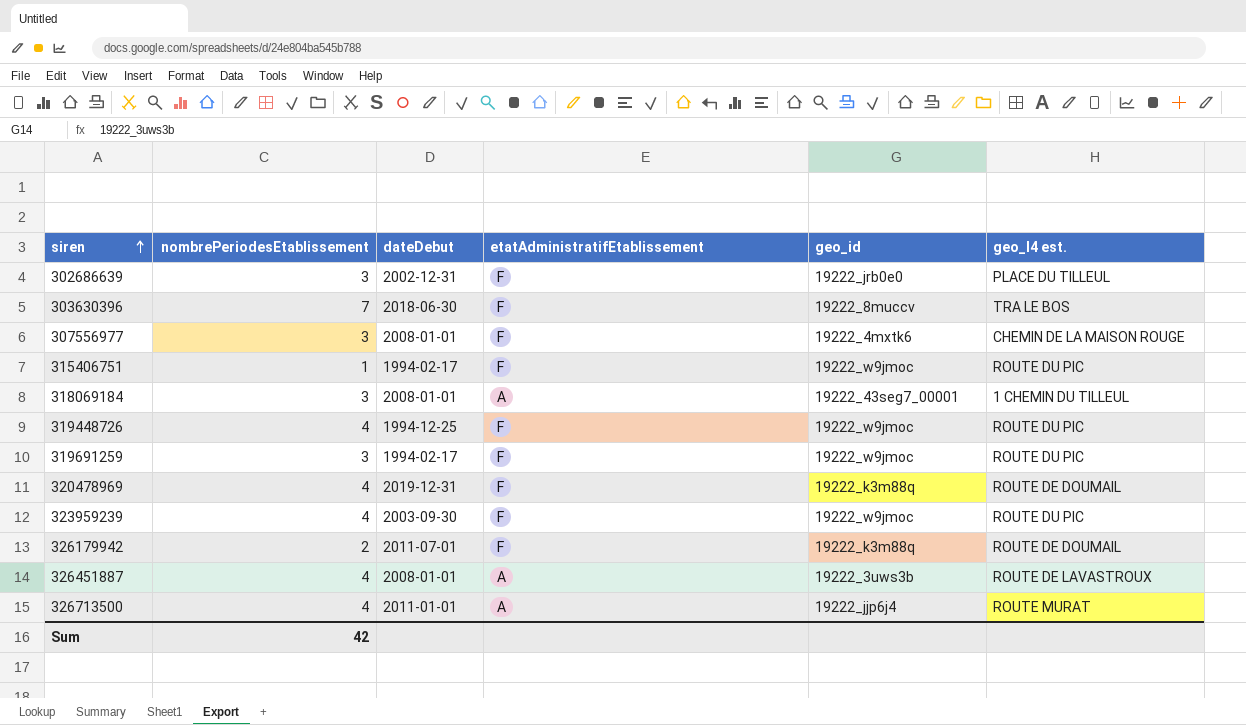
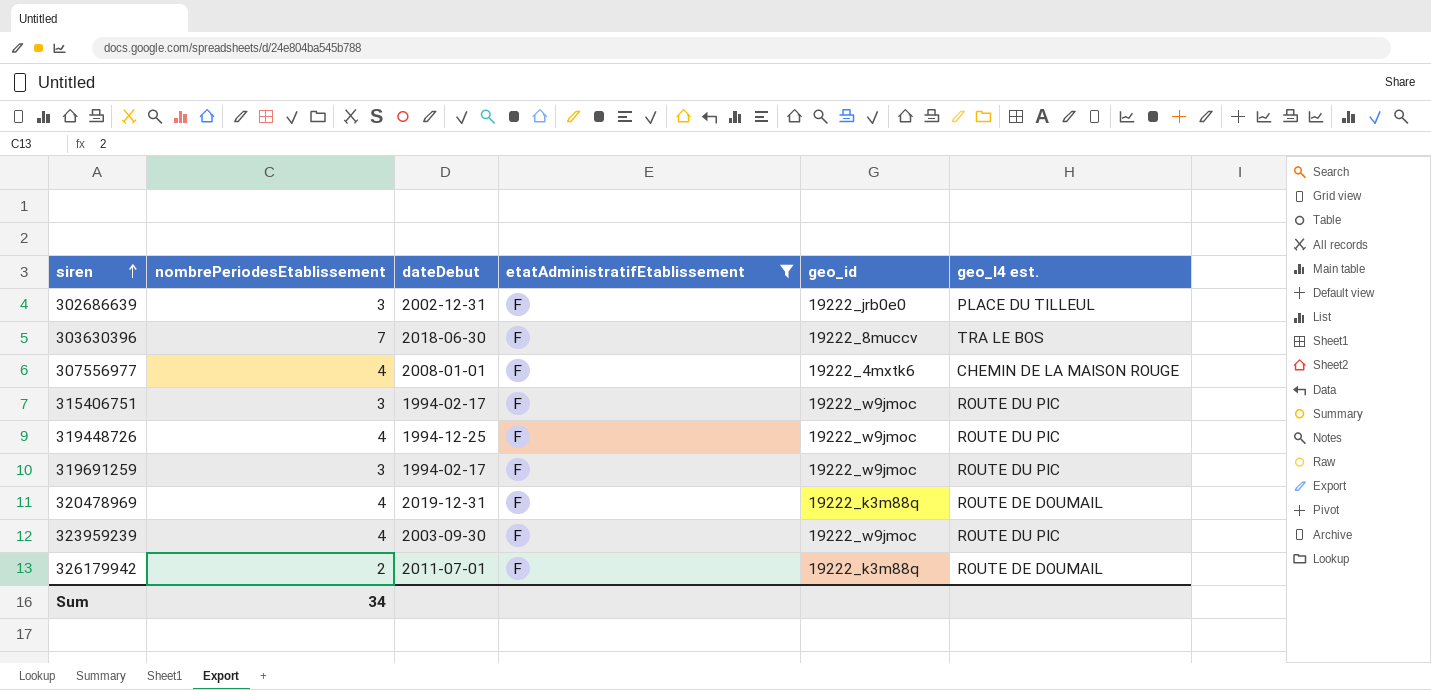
filter: none -> etatAdministratifEtablissement = F
307556977 | nombrePeriodesEtablissement: 3 -> 4
315406751 | nombrePeriodesEtablissement: 1 -> 3
Sum | nombrePeriodesEtablissement: 42 -> 34

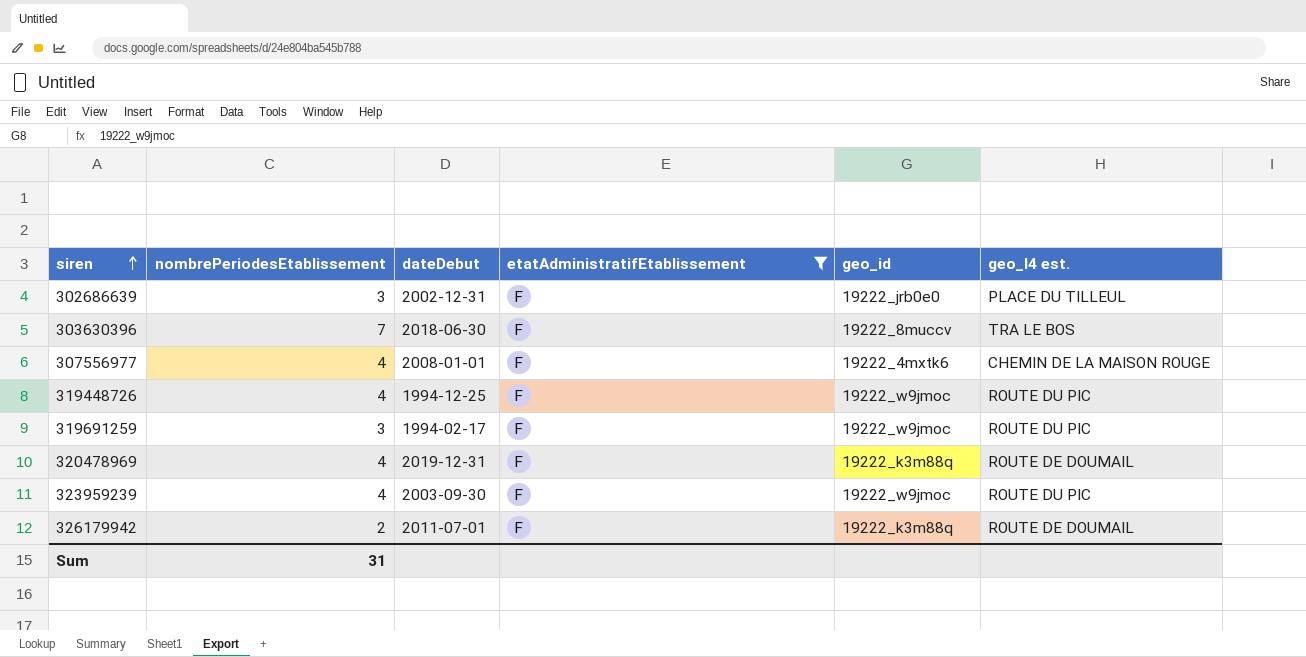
row 315406751: 3 | 1994-02-17 | F | 19222_w9jmoc | ROUTE DU PIC -> none
Sum | nombrePeriodesEtablissement: 34 -> 31

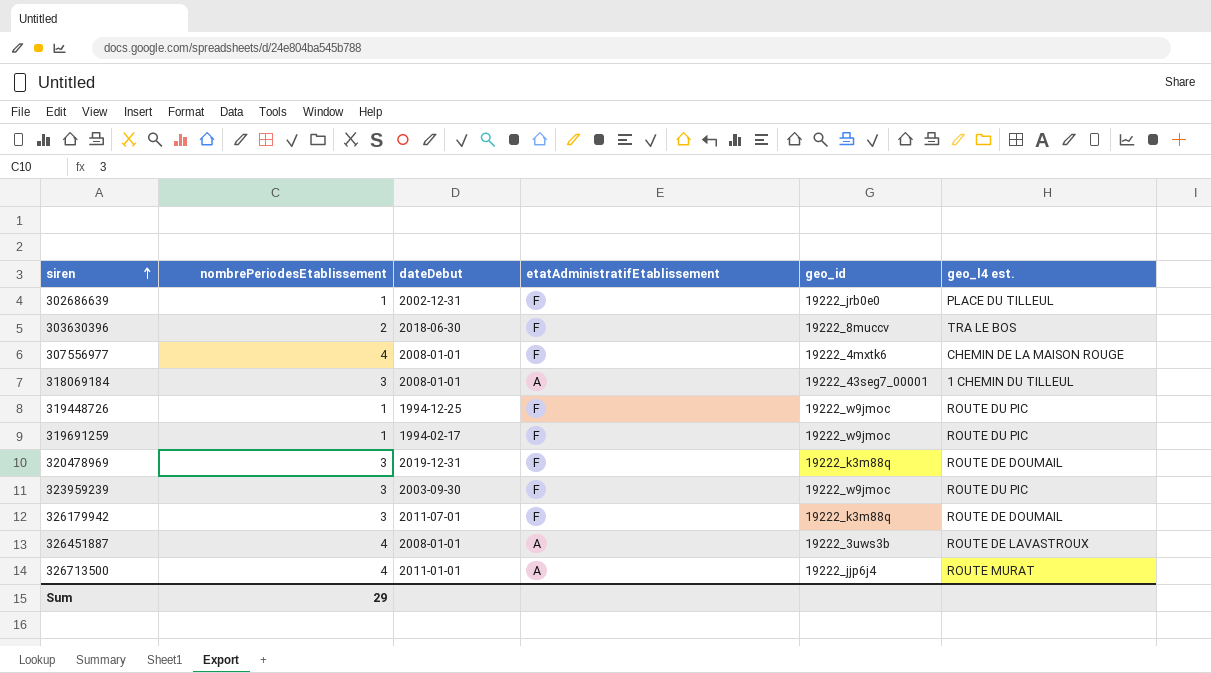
filter: etatAdministratifEtablissement = F -> none
302686639 | nombrePeriodesEtablissement: 3 -> 1
303630396 | nombrePeriodesEtablissement: 7 -> 2
319448726 | nombrePeriodesEtablissement: 4 -> 1
319691259 | nombrePeriodesEtablissement: 3 -> 1
320478969 | nombrePeriodesEtablissement: 4 -> 3
323959239 | nombrePeriodesEtablissement: 4 -> 3
326179942 | nombrePeriodesEtablissement: 2 -> 3
Sum | nombrePeriodesEtablissement: 31 -> 29

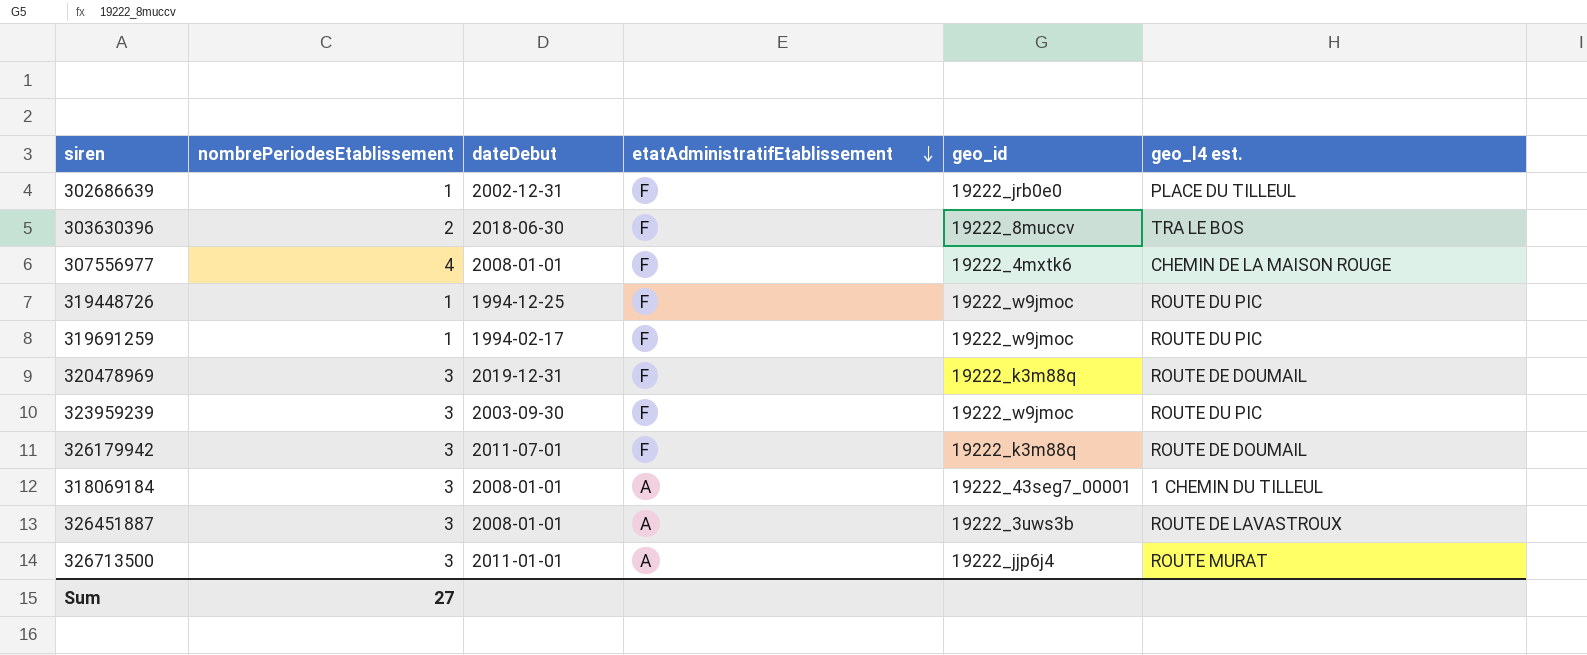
row order: siren ascending -> etatAdministratifEtablissement descending
326451887 | nombrePeriodesEtablissement: 4 -> 3
326713500 | nombrePeriodesEtablissement: 4 -> 3
Sum | nombrePeriodesEtablissement: 29 -> 27

